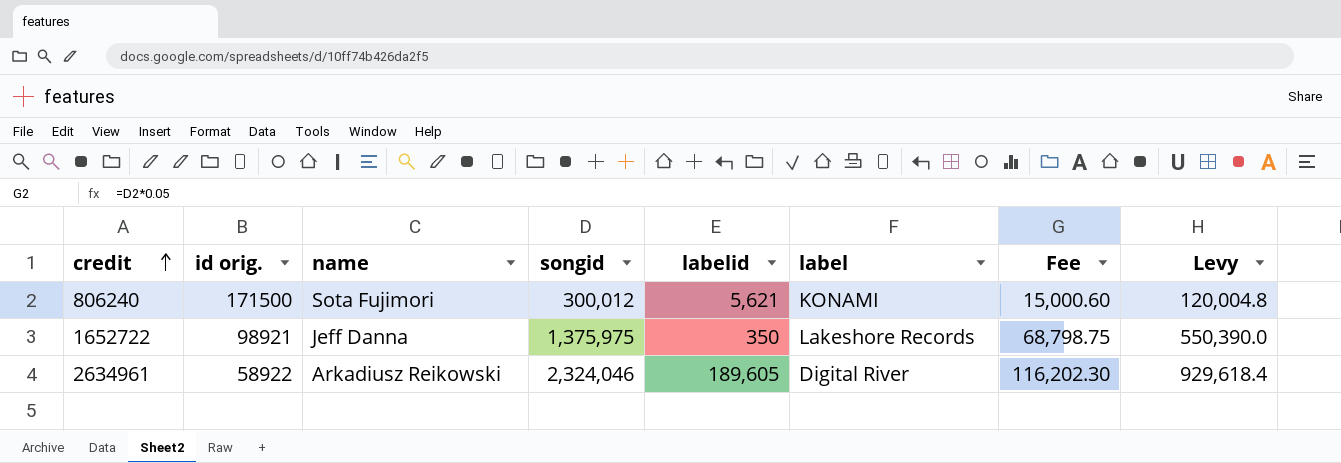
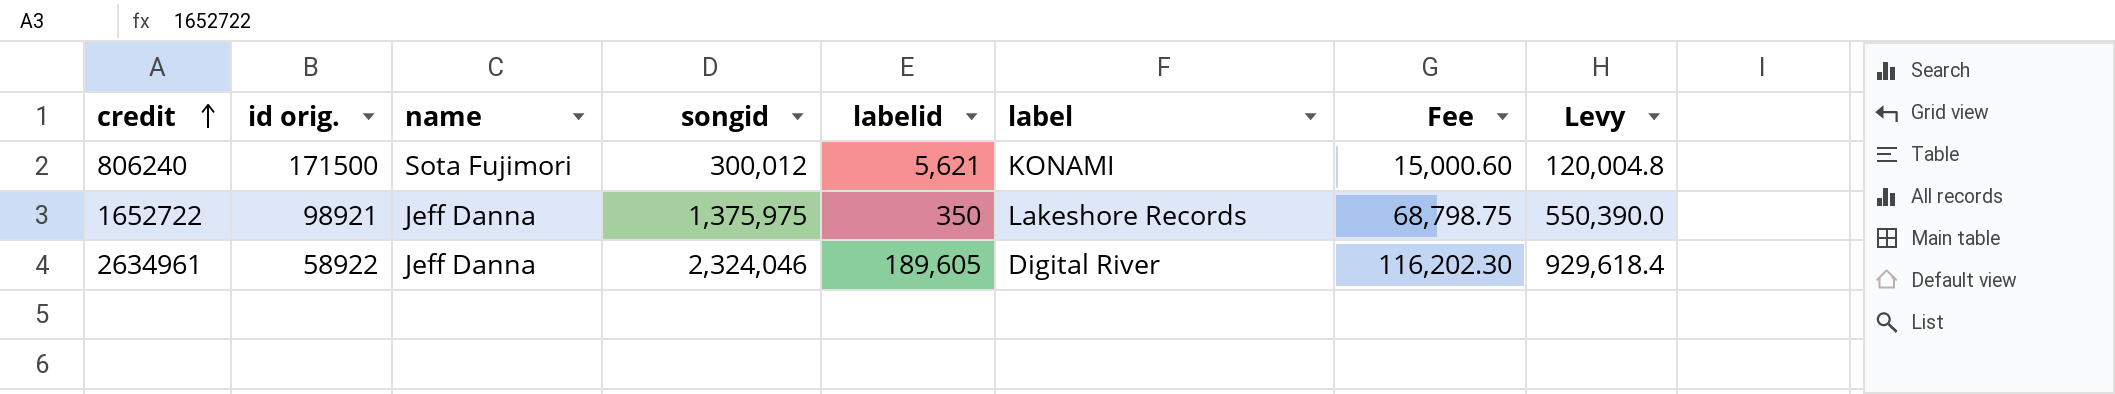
2634961 | name: Arkadiusz Reikowski -> Jeff Danna

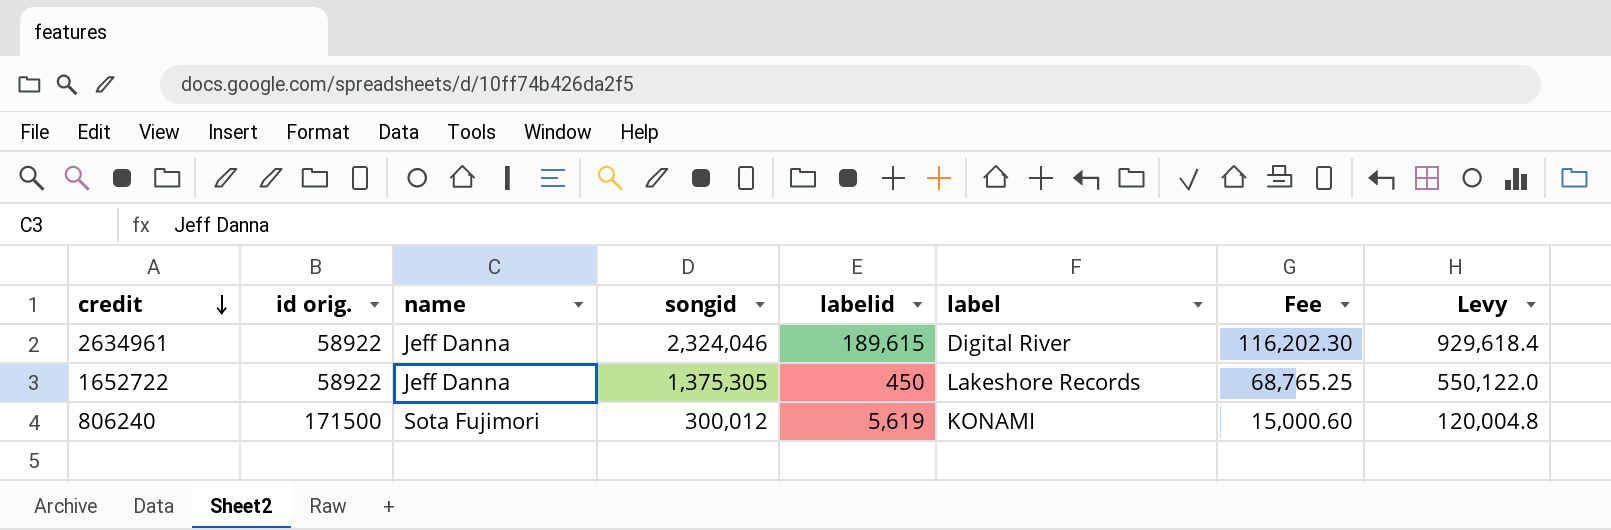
row order: credit ascending -> credit descending
2634961 | labelid: 189,605 -> 189,615
1652722 | id orig.: 98921 -> 58922
1652722 | songid: 1,375,975 -> 1,375,305
1652722 | labelid: 350 -> 450
1652722 | Fee: 68,798.75 -> 68,765.25
1652722 | Levy: 550,390.0 -> 550,122.0
806240 | labelid: 5,621 -> 5,619

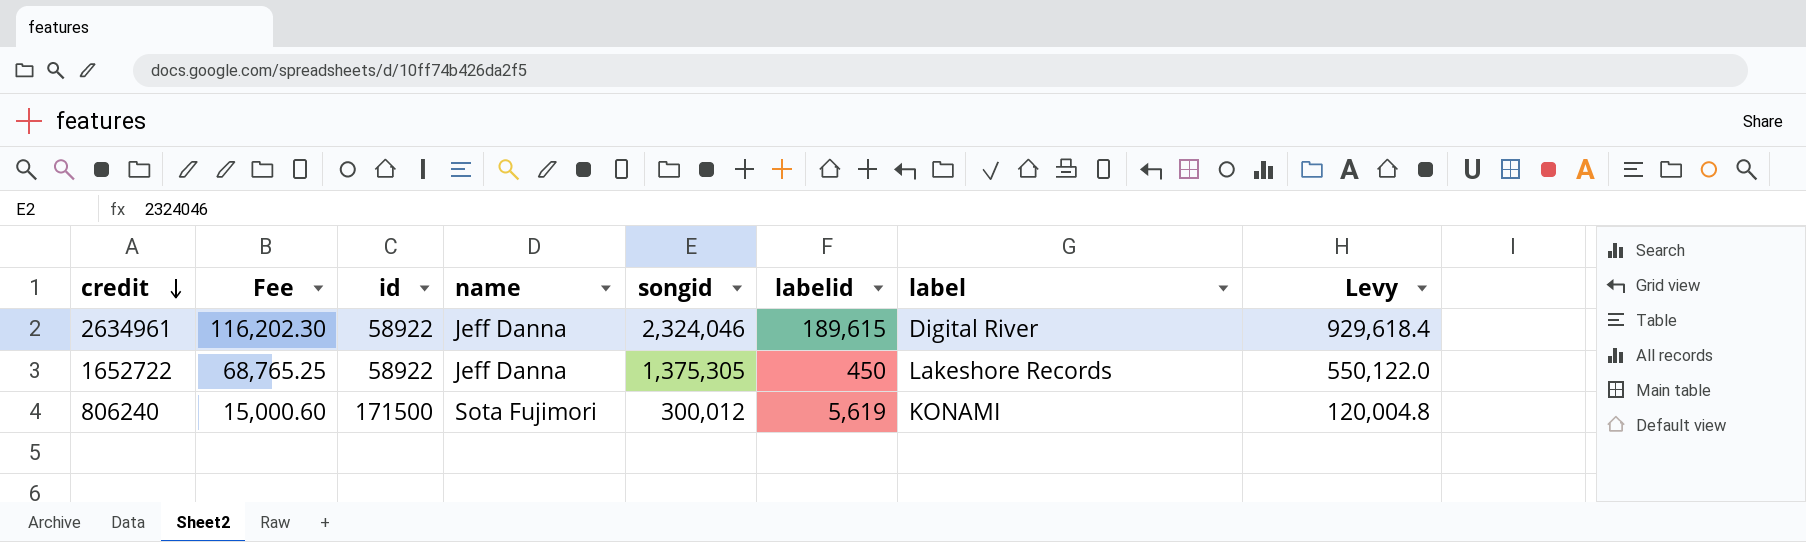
column Fee | position: 7 -> 2
column name: id orig. -> id

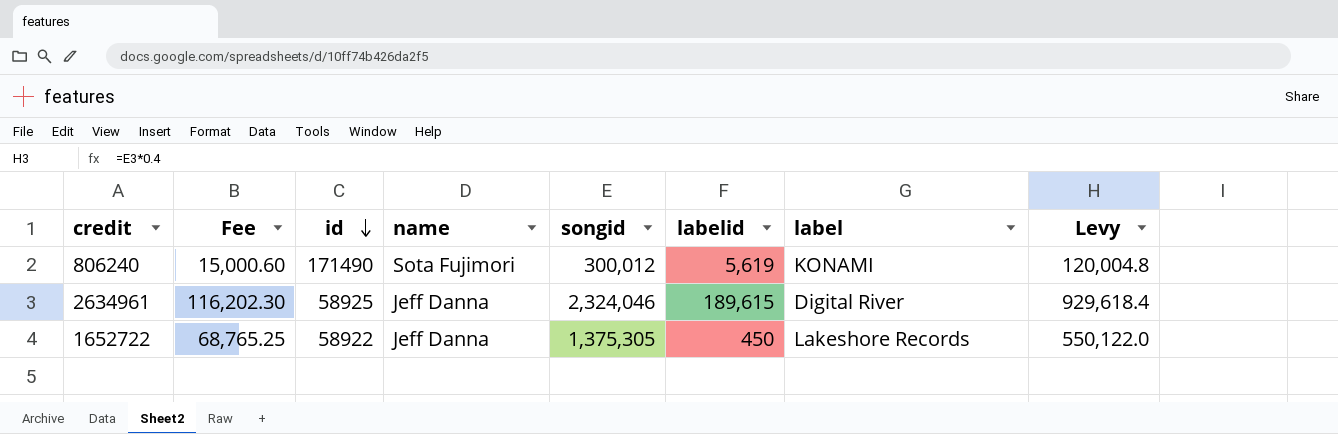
row order: credit descending -> id descending
806240 | id: 171500 -> 171490
2634961 | id: 58922 -> 58925

